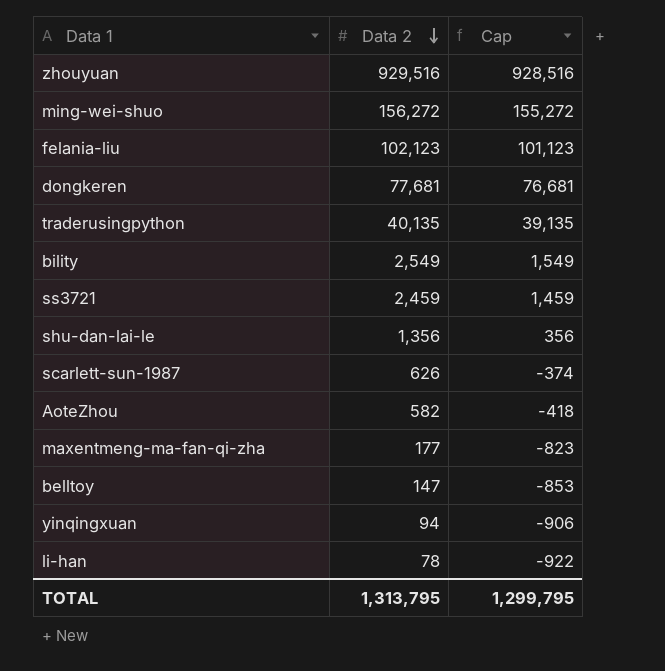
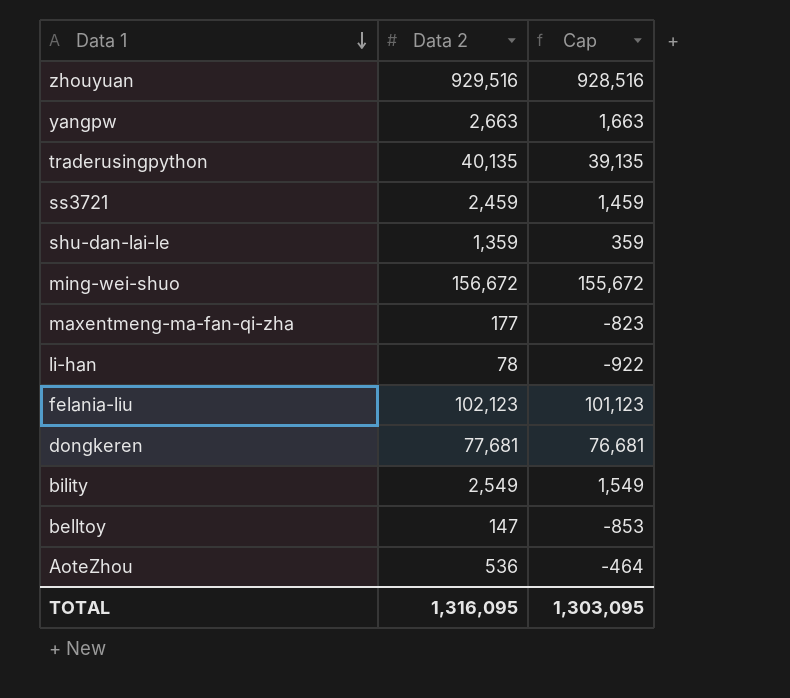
row order: Data 2 descending -> Data 1 descending
row scarlett-sun-1987: 626 | -374 -> none
row yinqingxuan: 94 | -906 -> none
row yangpw: none -> 2,663 | 1,663
shu-dan-lai-le | Data 2: 1,356 -> 1,359
shu-dan-lai-le | Cap: 356 -> 359
ming-wei-shuo | Data 2: 156,272 -> 156,672
ming-wei-shuo | Cap: 155,272 -> 155,672
AoteZhou | Data 2: 582 -> 536
AoteZhou | Cap: -418 -> -464
TOTAL | Data 2: 1,313,795 -> 1,316,095
TOTAL | Cap: 1,299,795 -> 1,303,095

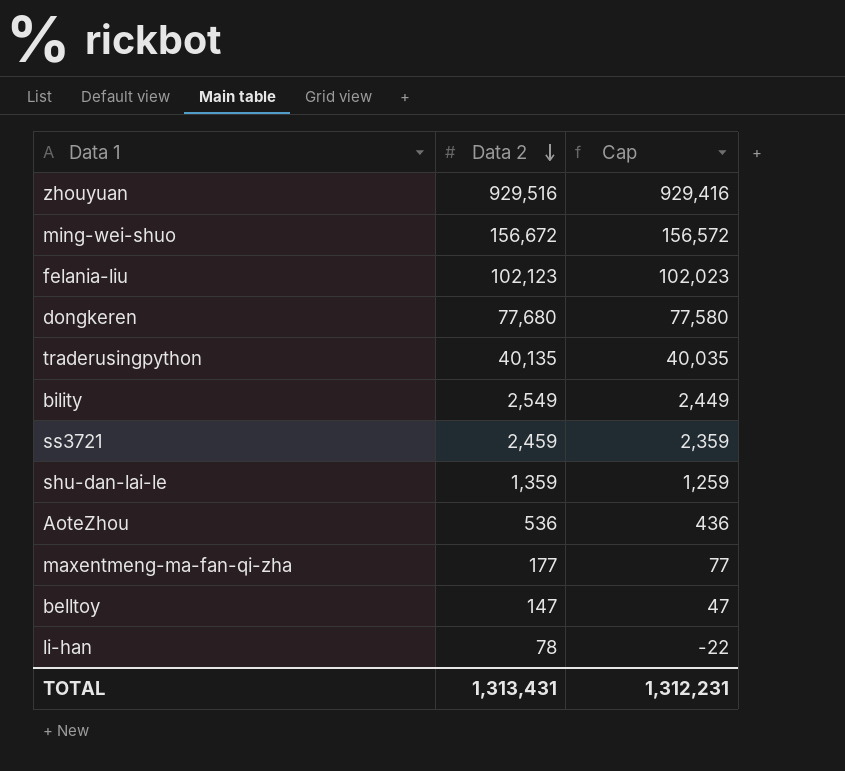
row order: Data 1 descending -> Data 2 descending
column Cap | formula: [Data 2] - 1000 -> [Data 2] - 100
row yangpw: 2,663 | 1,663 -> none
dongkeren | Data 2: 77,681 -> 77,680
TOTAL | Data 2: 1,316,095 -> 1,313,431
TOTAL | Cap: 1,303,095 -> 1,312,231

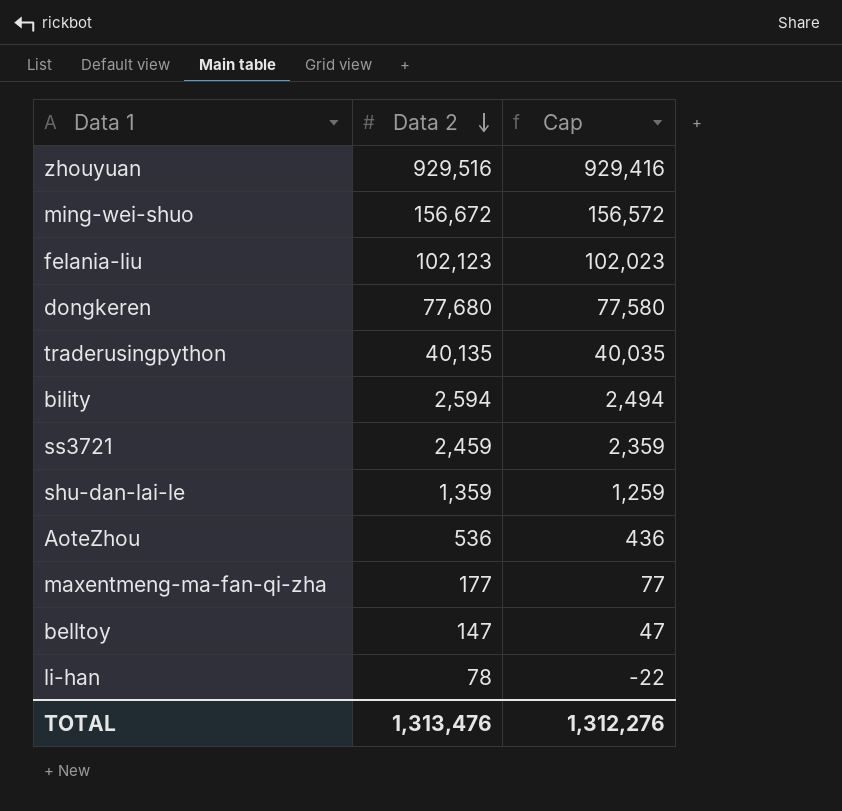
bility | Data 2: 2,549 -> 2,594
bility | Cap: 2,449 -> 2,494
TOTAL | Data 2: 1,313,431 -> 1,313,476
TOTAL | Cap: 1,312,231 -> 1,312,276

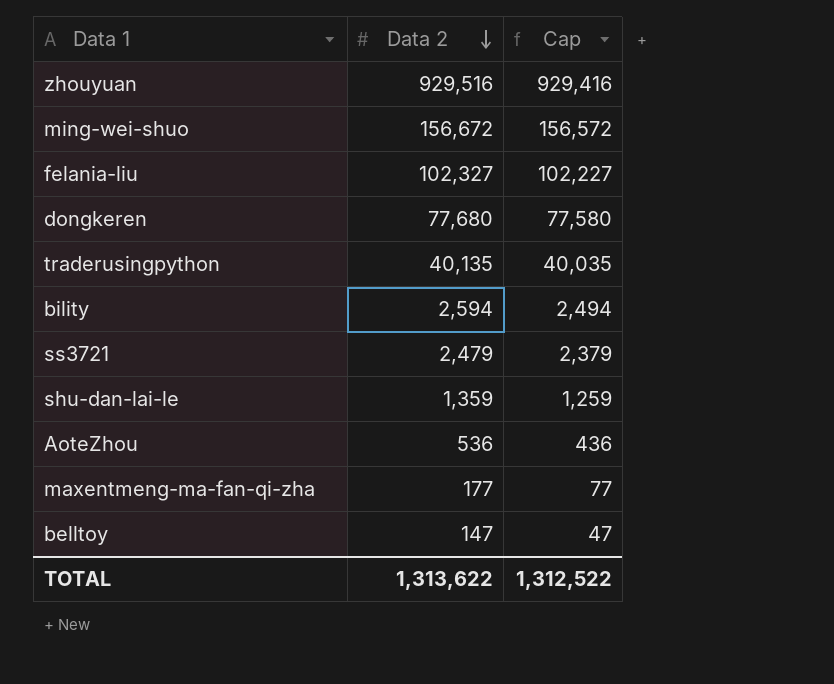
row li-han: 78 | -22 -> none
felania-liu | Data 2: 102,123 -> 102,327
felania-liu | Cap: 102,023 -> 102,227
ss3721 | Data 2: 2,459 -> 2,479
ss3721 | Cap: 2,359 -> 2,379
TOTAL | Data 2: 1,313,476 -> 1,313,622
TOTAL | Cap: 1,312,276 -> 1,312,522

